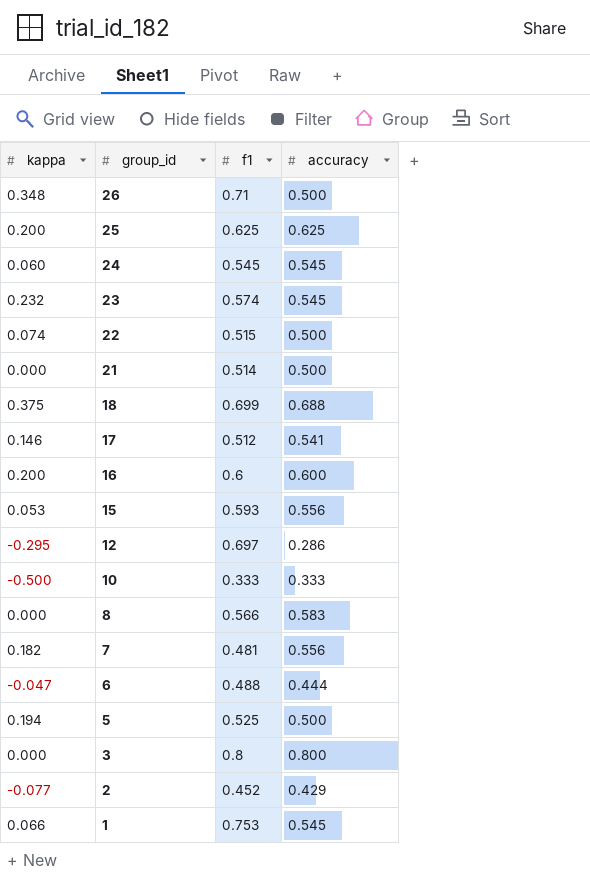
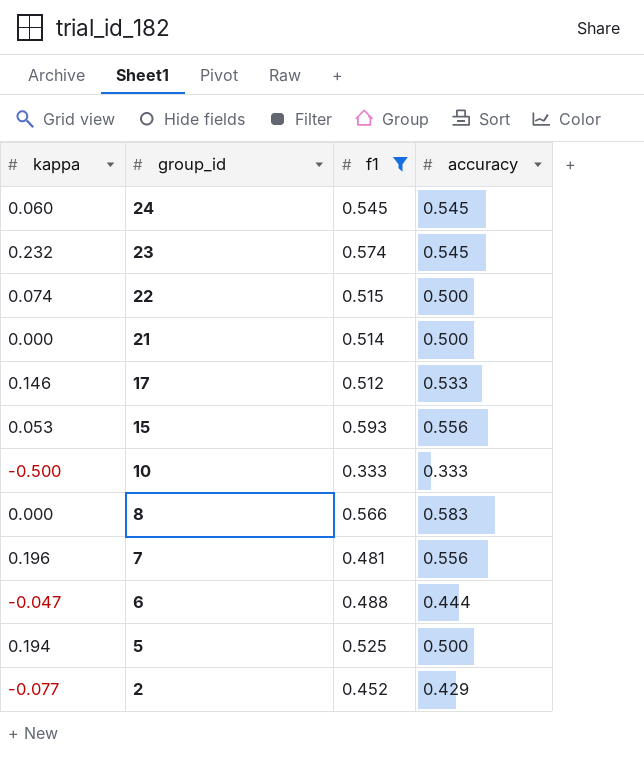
filter: none -> f1 <= 0.593
17 | accuracy: 0.541 -> 0.533
7 | kappa: 0.182 -> 0.196

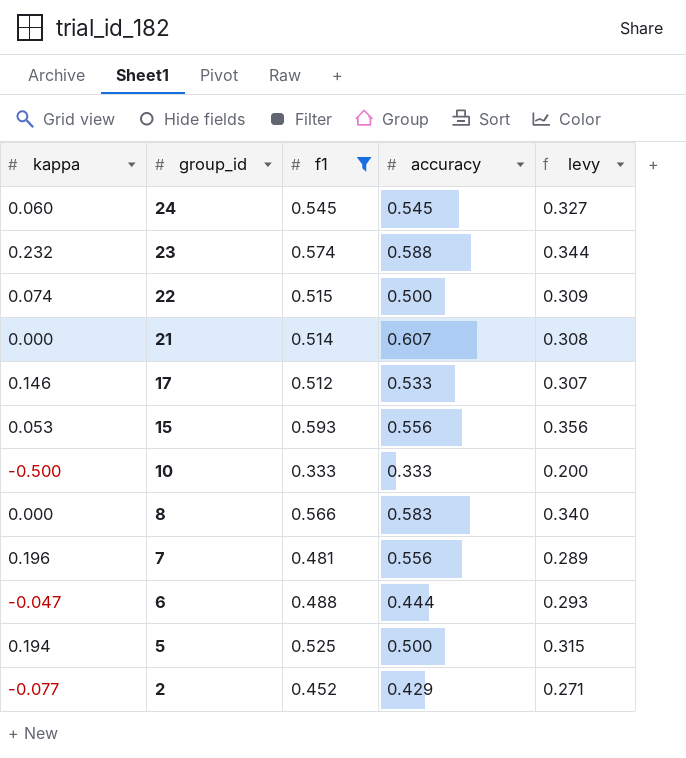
column levy | formula: none -> [f1] * 0.6
23 | accuracy: 0.545 -> 0.588
21 | accuracy: 0.500 -> 0.607

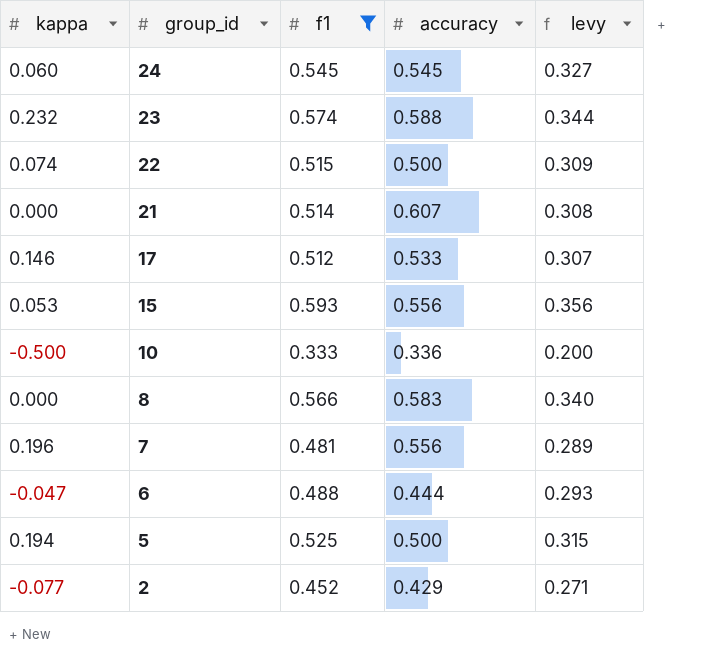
10 | accuracy: 0.333 -> 0.336

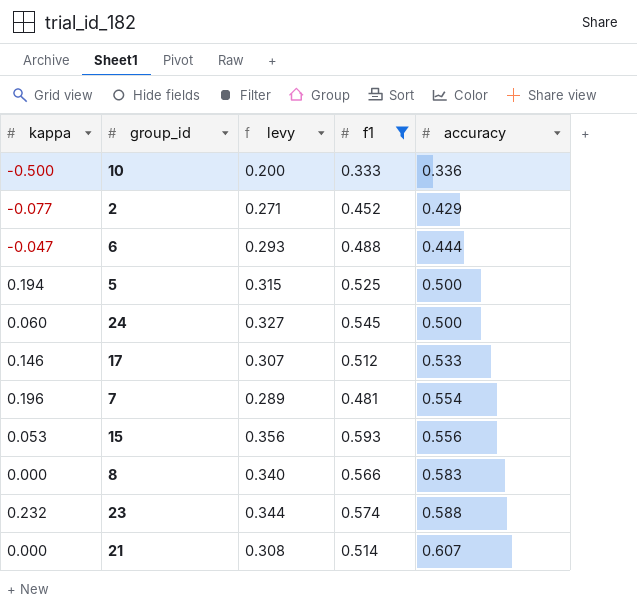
row order: group_id descending -> accuracy ascending
column levy | position: 5 -> 3
row 22: 0.074 | 0.515 | 0.500 | 0.309 -> none
24 | accuracy: 0.545 -> 0.500
7 | accuracy: 0.556 -> 0.554

